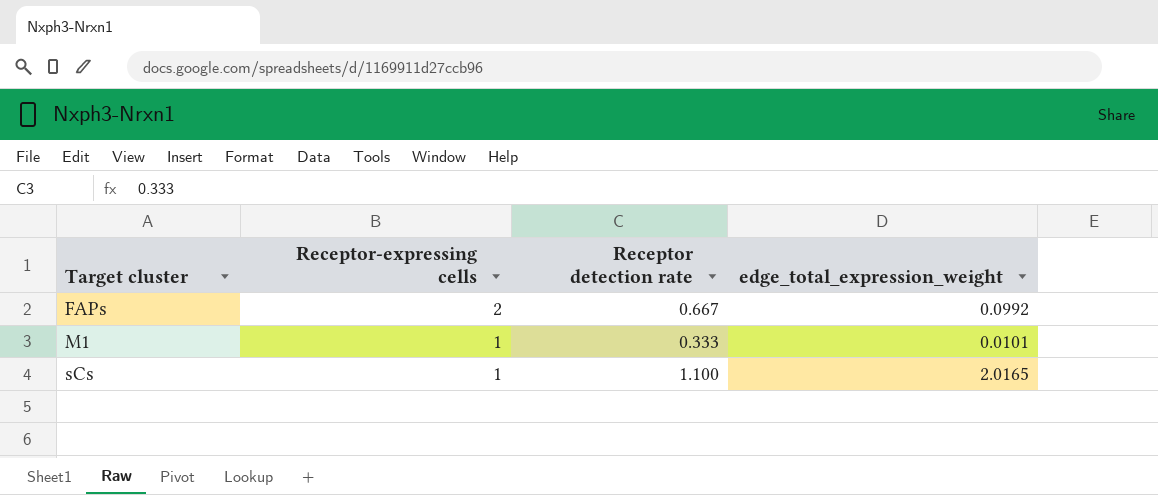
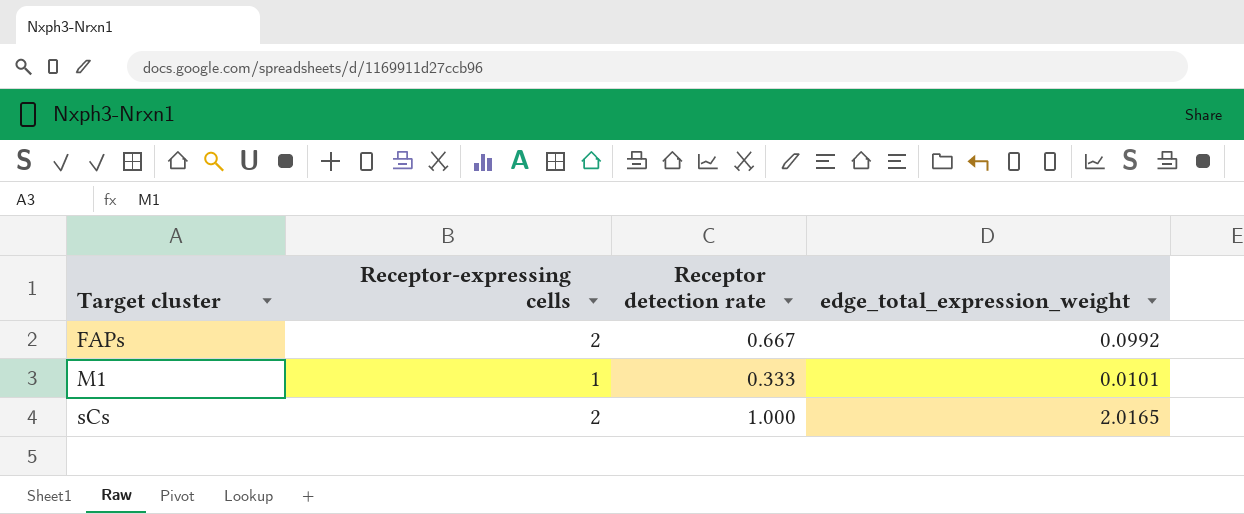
sCs | Receptor-expressing cells: 1 -> 2
sCs | Receptor detection rate: 1.100 -> 1.000

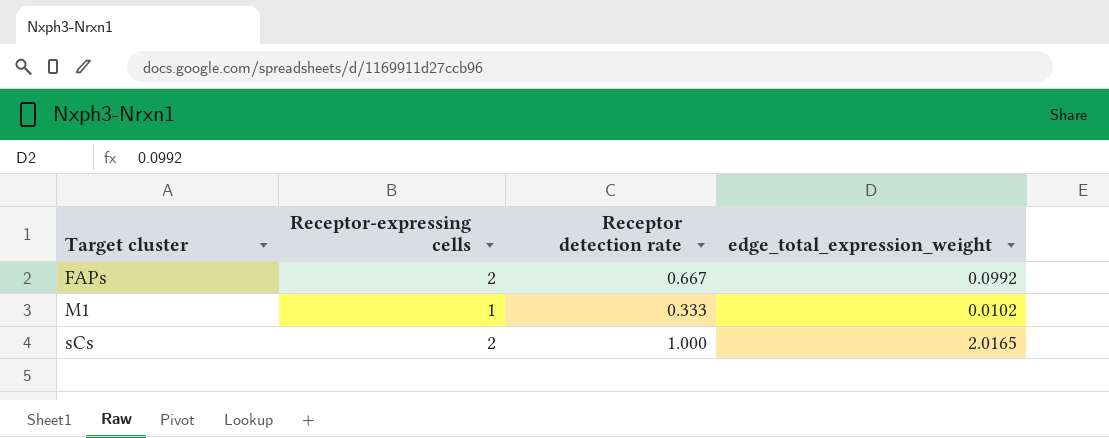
M1 | edge_total_expression_weight: 0.0101 -> 0.0102

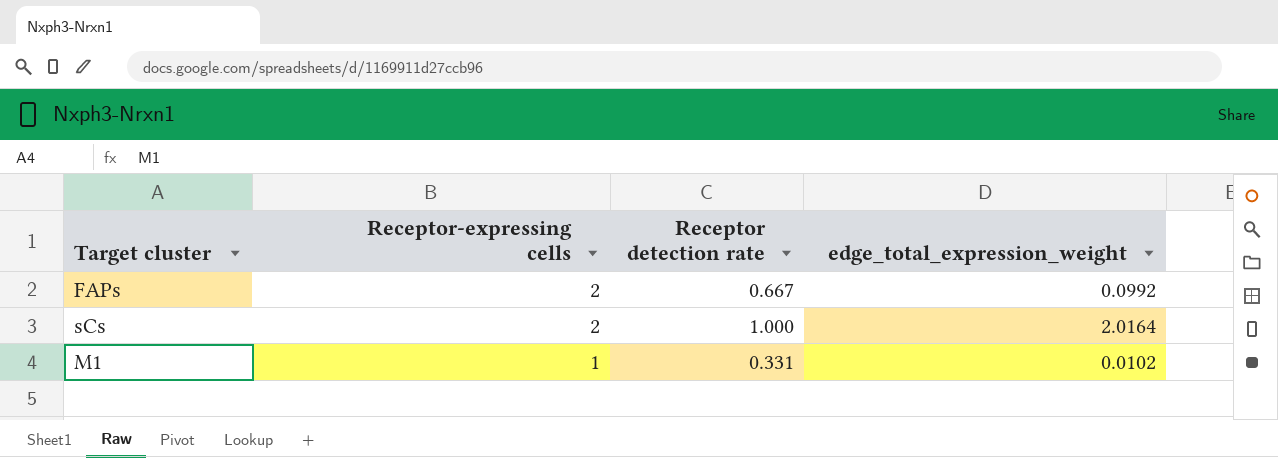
row order: Target cluster ascending -> Receptor-expressing cells descending
sCs | edge_total_expression_weight: 2.0165 -> 2.0164
M1 | Receptor detection rate: 0.333 -> 0.331

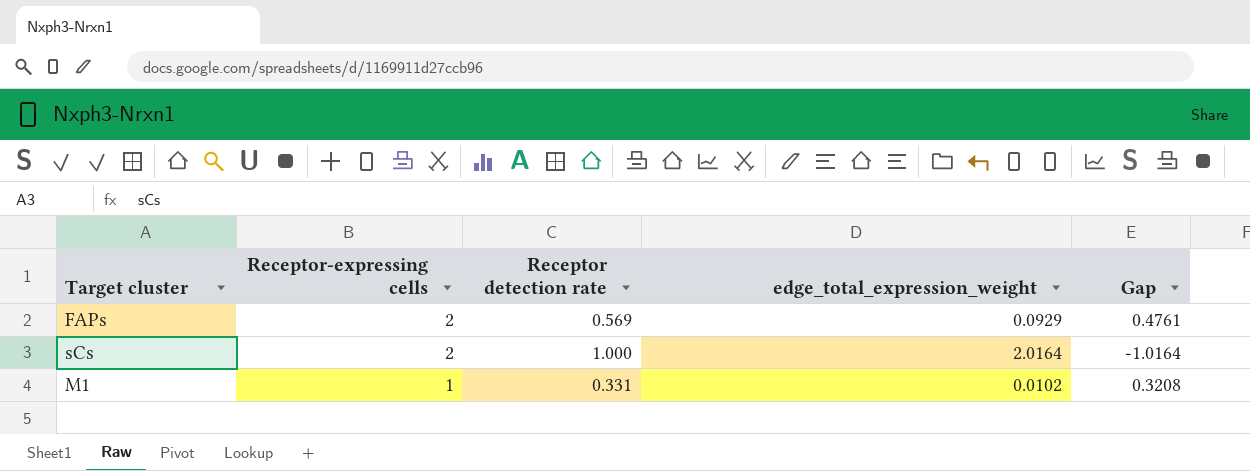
column Gap | formula: none -> [Receptor detection rate] - [edge_total_expression_weight]
FAPs | Receptor detection rate: 0.667 -> 0.569
FAPs | edge_total_expression_weight: 0.0992 -> 0.0929

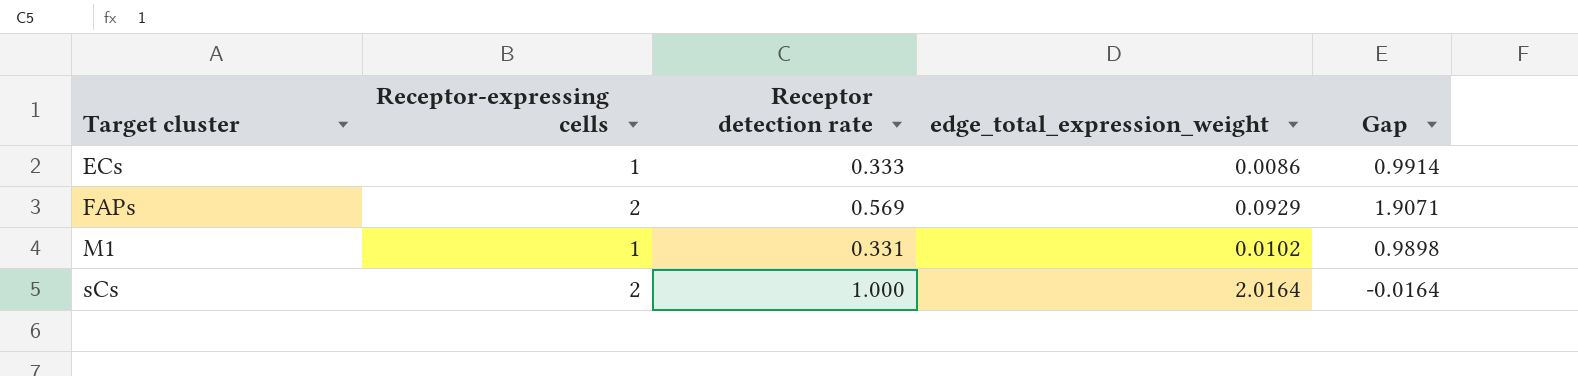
row order: Receptor-expressing cells descending -> Target cluster ascending
column Gap | formula: [Receptor detection rate] - [edge_total_expression_weight] -> [Receptor-expressing cells] - [edge_total_expression_weight]
row ECs: none -> 1 | 0.333 | 0.0086 | 0.9914

